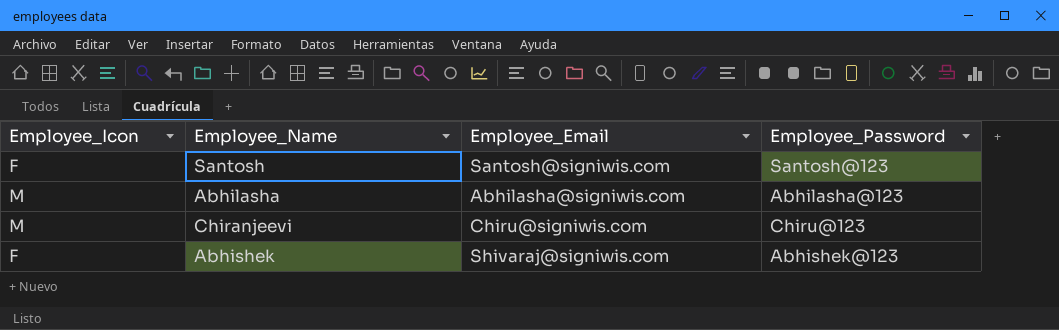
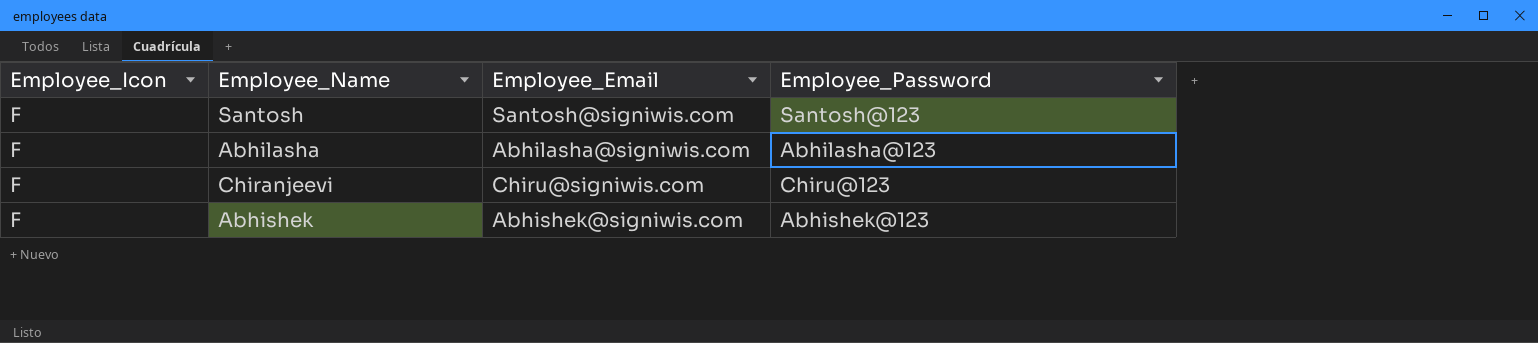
Abhilasha | Employee_Icon: M -> F
Chiranjeevi | Employee_Icon: M -> F
Abhishek | Employee_Email: Shivaraj@signiwis.com -> Abhishek@signiwis.com

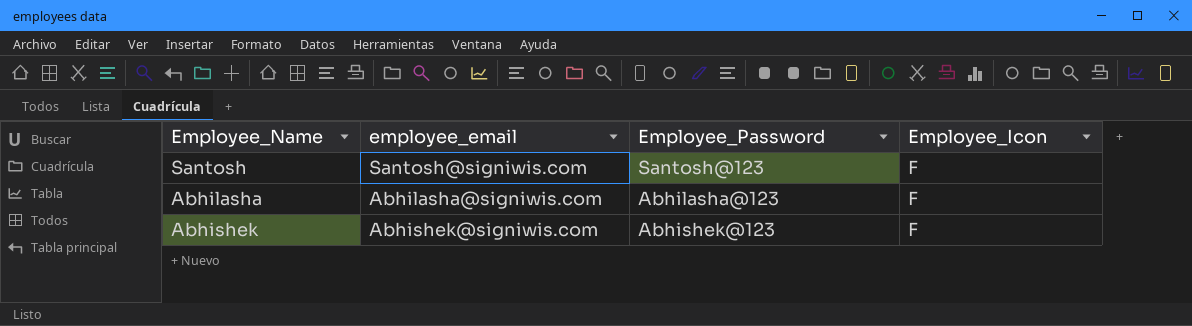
column name: Employee_Email -> employee_email
column Employee_Icon | position: 1 -> 4
row Chiranjeevi: F | Chiru@signiwis.com | Chiru@123 -> none

